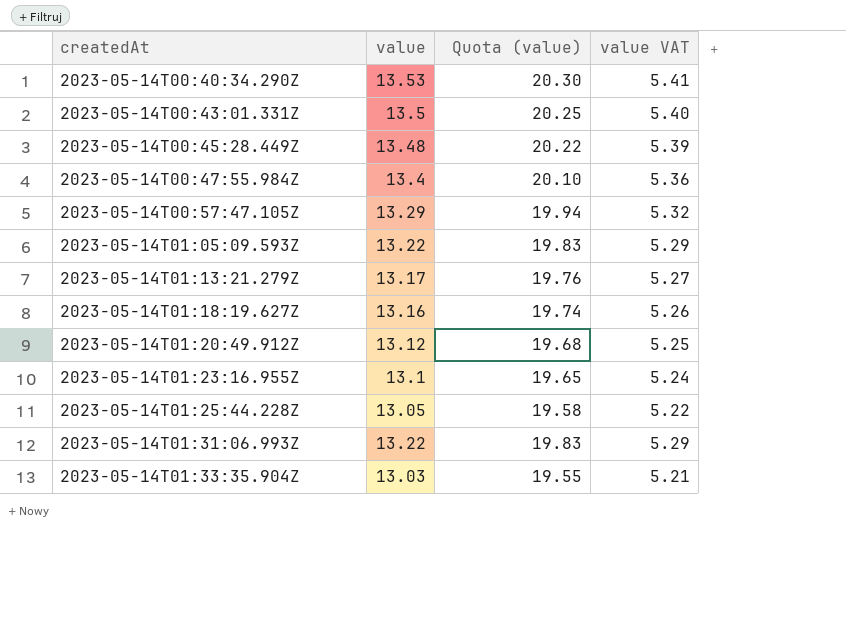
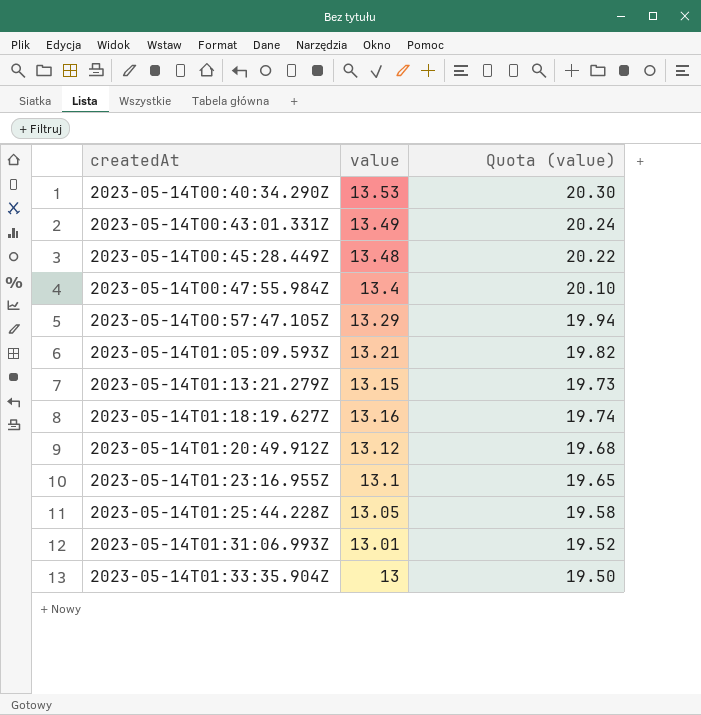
column value VAT | formula: [value] * 0.4 -> none
2023-05-14T00:43:01.331Z | value: 13.5 -> 13.49
2023-05-14T00:43:01.331Z | Quota (value): 20.25 -> 20.24
2023-05-14T01:05:09.593Z | value: 13.22 -> 13.21
2023-05-14T01:05:09.593Z | Quota (value): 19.83 -> 19.82
2023-05-14T01:13:21.279Z | value: 13.17 -> 13.15
2023-05-14T01:13:21.279Z | Quota (value): 19.76 -> 19.73
2023-05-14T01:31:06.993Z | value: 13.22 -> 13.01
2023-05-14T01:31:06.993Z | Quota (value): 19.83 -> 19.52
2023-05-14T01:33:35.904Z | value: 13.03 -> 13
2023-05-14T01:33:35.904Z | Quota (value): 19.55 -> 19.50

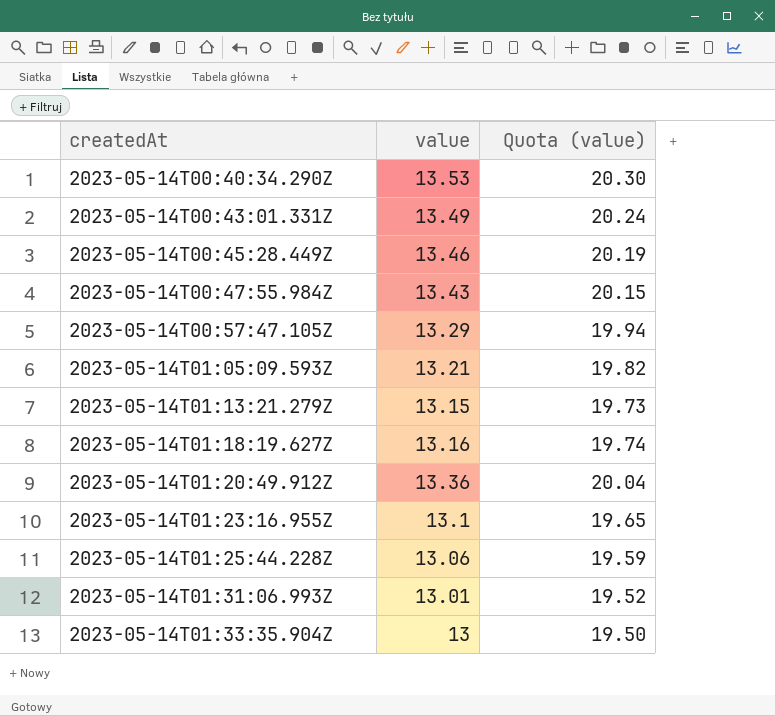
2023-05-14T00:45:28.449Z | value: 13.48 -> 13.46
2023-05-14T00:45:28.449Z | Quota (value): 20.22 -> 20.19
2023-05-14T00:47:55.984Z | value: 13.4 -> 13.43
2023-05-14T00:47:55.984Z | Quota (value): 20.10 -> 20.15
2023-05-14T01:20:49.912Z | value: 13.12 -> 13.36
2023-05-14T01:20:49.912Z | Quota (value): 19.68 -> 20.04
2023-05-14T01:25:44.228Z | value: 13.05 -> 13.06
2023-05-14T01:25:44.228Z | Quota (value): 19.58 -> 19.59

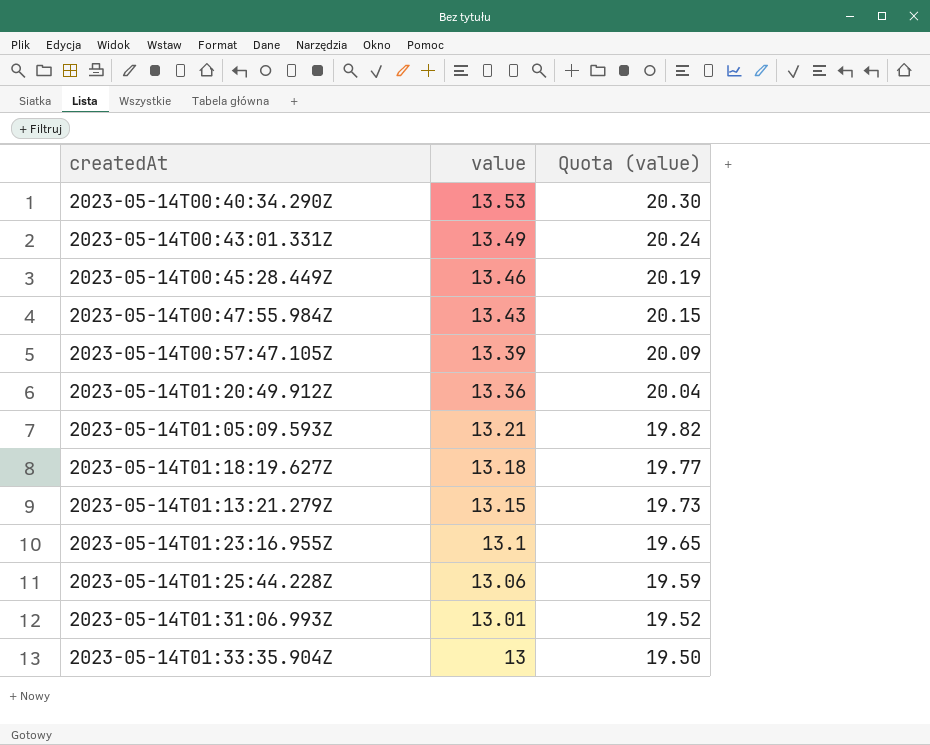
row order: createdAt ascending -> value descending
2023-05-14T00:57:47.105Z | value: 13.29 -> 13.39
2023-05-14T00:57:47.105Z | Quota (value): 19.94 -> 20.09
2023-05-14T01:18:19.627Z | value: 13.16 -> 13.18
2023-05-14T01:18:19.627Z | Quota (value): 19.74 -> 19.77

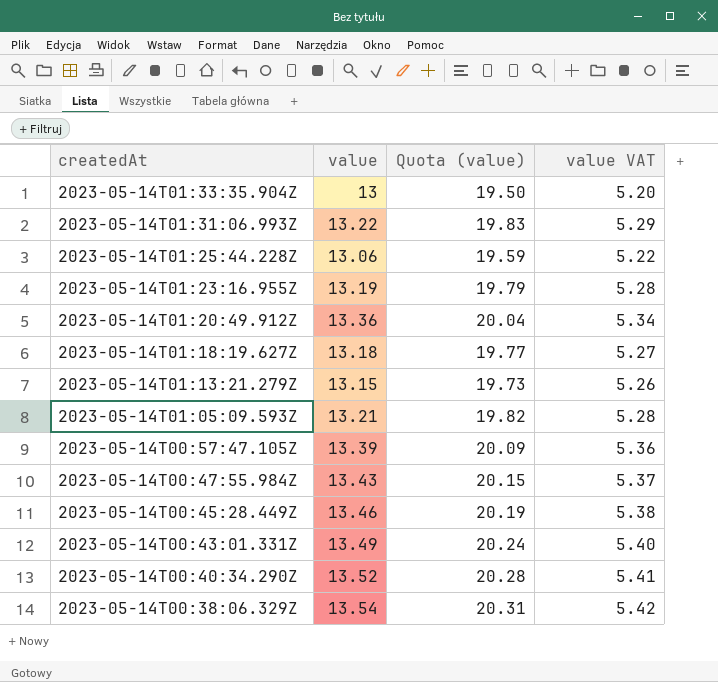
row order: value descending -> createdAt descending
column value VAT | formula: none -> [value] * 0.4
2023-05-14T01:31:06.993Z | value: 13.01 -> 13.22
2023-05-14T01:31:06.993Z | Quota (value): 19.52 -> 19.83
2023-05-14T01:23:16.955Z | value: 13.1 -> 13.19
2023-05-14T01:23:16.955Z | Quota (value): 19.65 -> 19.79
2023-05-14T00:40:34.290Z | value: 13.53 -> 13.52
2023-05-14T00:40:34.290Z | Quota (value): 20.30 -> 20.28
row 2023-05-14T00:38:06.329Z: none -> 13.54 | 20.31 | 5.42

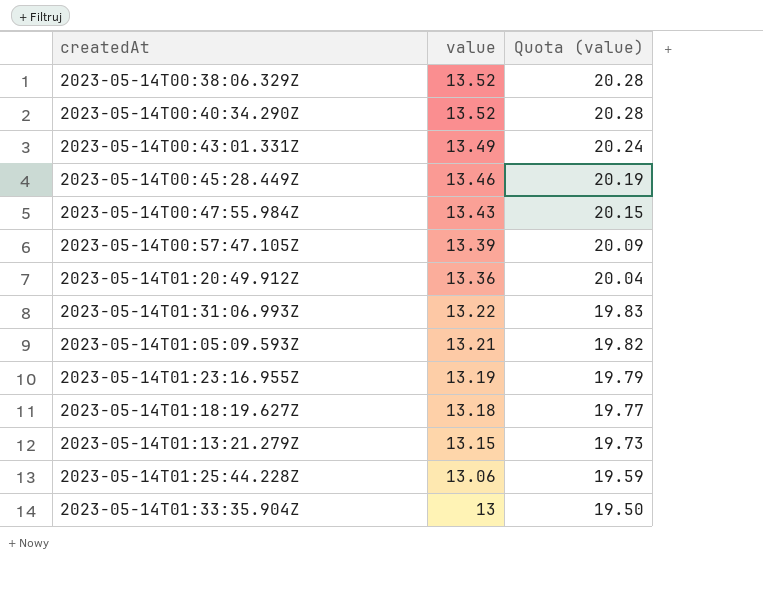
row order: createdAt descending -> value descending
column value VAT | formula: [value] * 0.4 -> none
2023-05-14T00:38:06.329Z | value: 13.54 -> 13.52
2023-05-14T00:38:06.329Z | Quota (value): 20.31 -> 20.28

